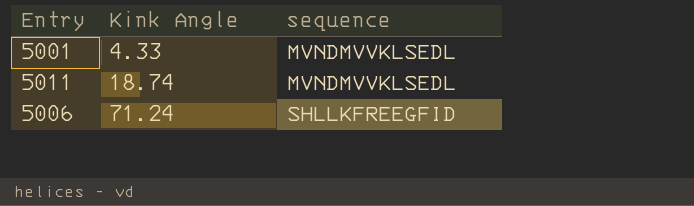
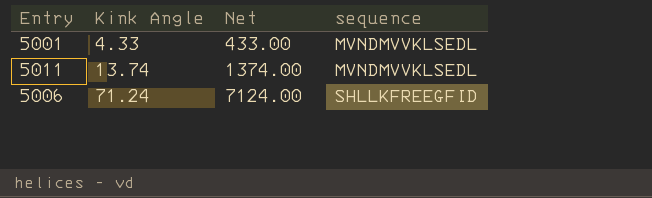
column Net | formula: none -> [Kink Angle] * 100
5011 | Kink Angle: 18.74 -> 13.74

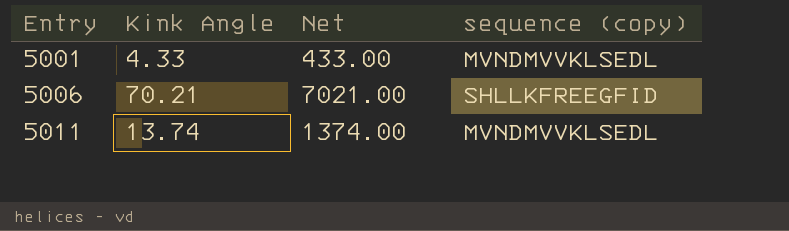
row order: Kink Angle ascending -> Entry ascending
column name: sequence -> sequence (copy)
5006 | Kink Angle: 71.24 -> 70.21
5006 | Net: 7124.00 -> 7021.00

